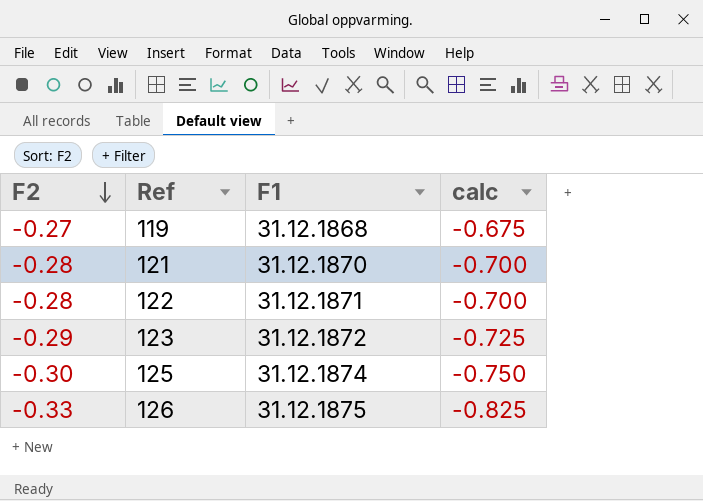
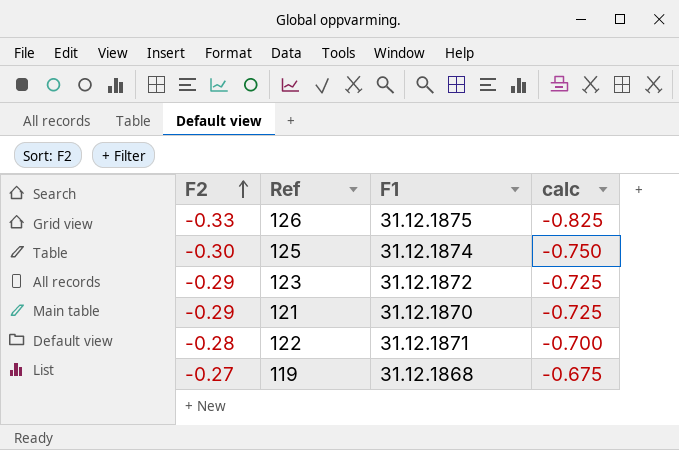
row order: F2 descending -> F2 ascending
121 | F2: -0.28 -> -0.29
121 | calc: -0.700 -> -0.725

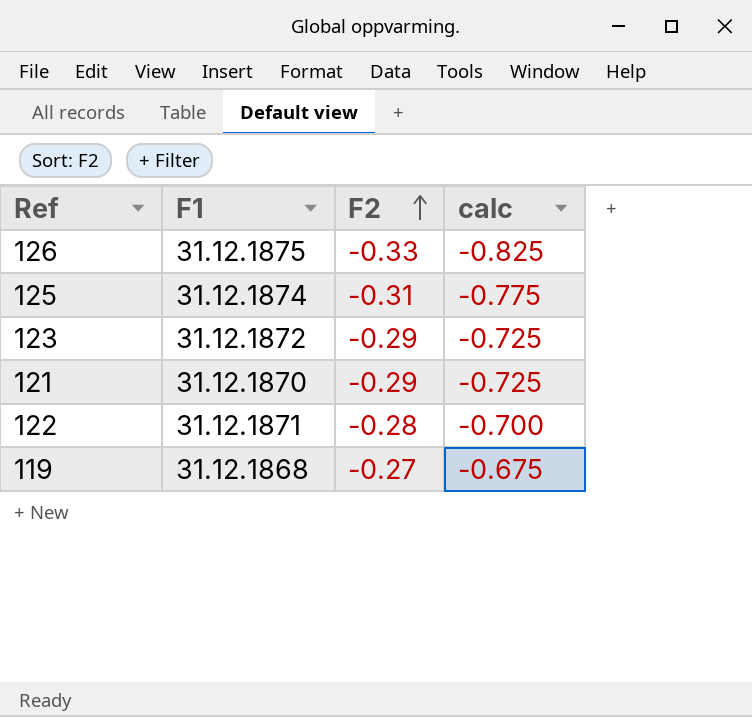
column F2 | position: 1 -> 3
125 | F2: -0.30 -> -0.31
125 | calc: -0.750 -> -0.775

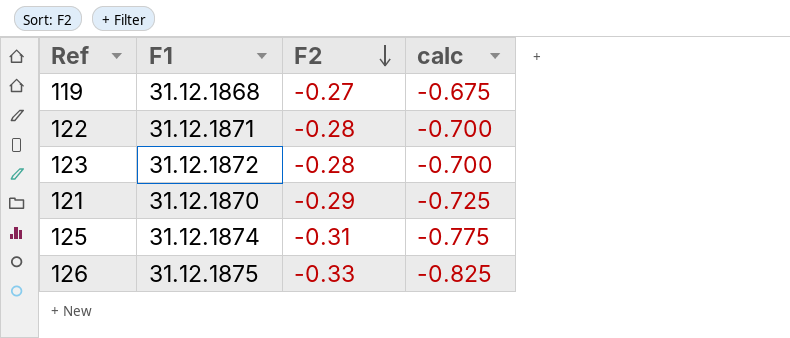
row order: F2 ascending -> F2 descending
123 | F2: -0.29 -> -0.28
123 | calc: -0.725 -> -0.700

